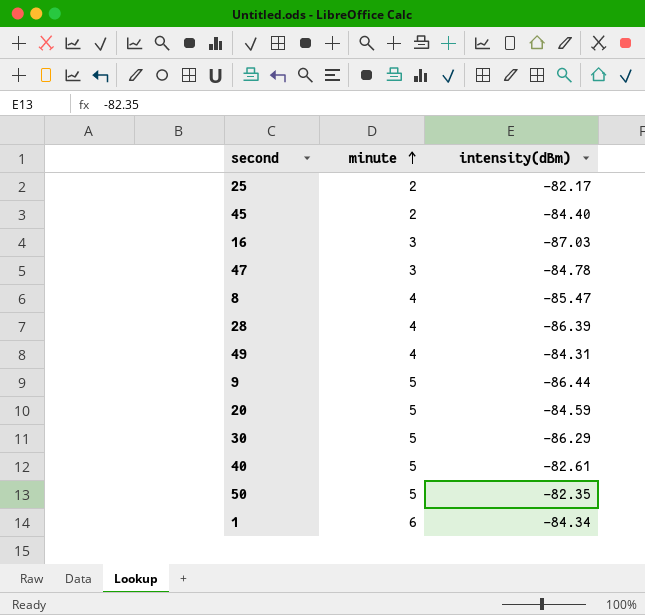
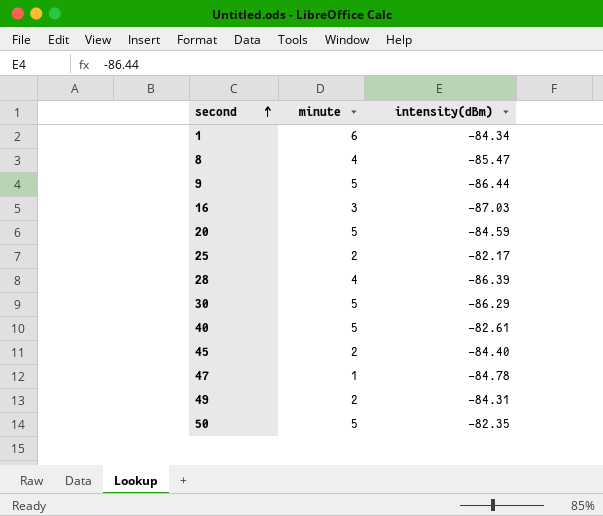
row order: minute ascending -> second ascending
47 | minute: 3 -> 1
49 | minute: 4 -> 2

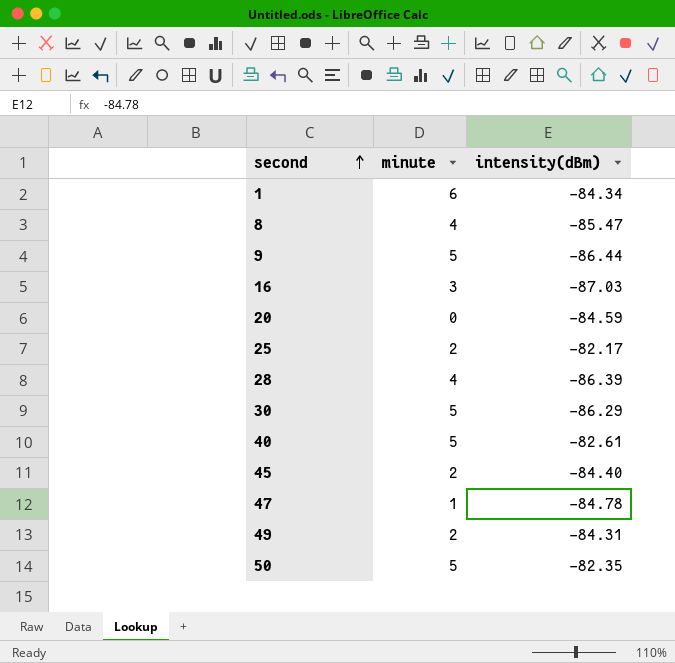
20 | minute: 5 -> 0

